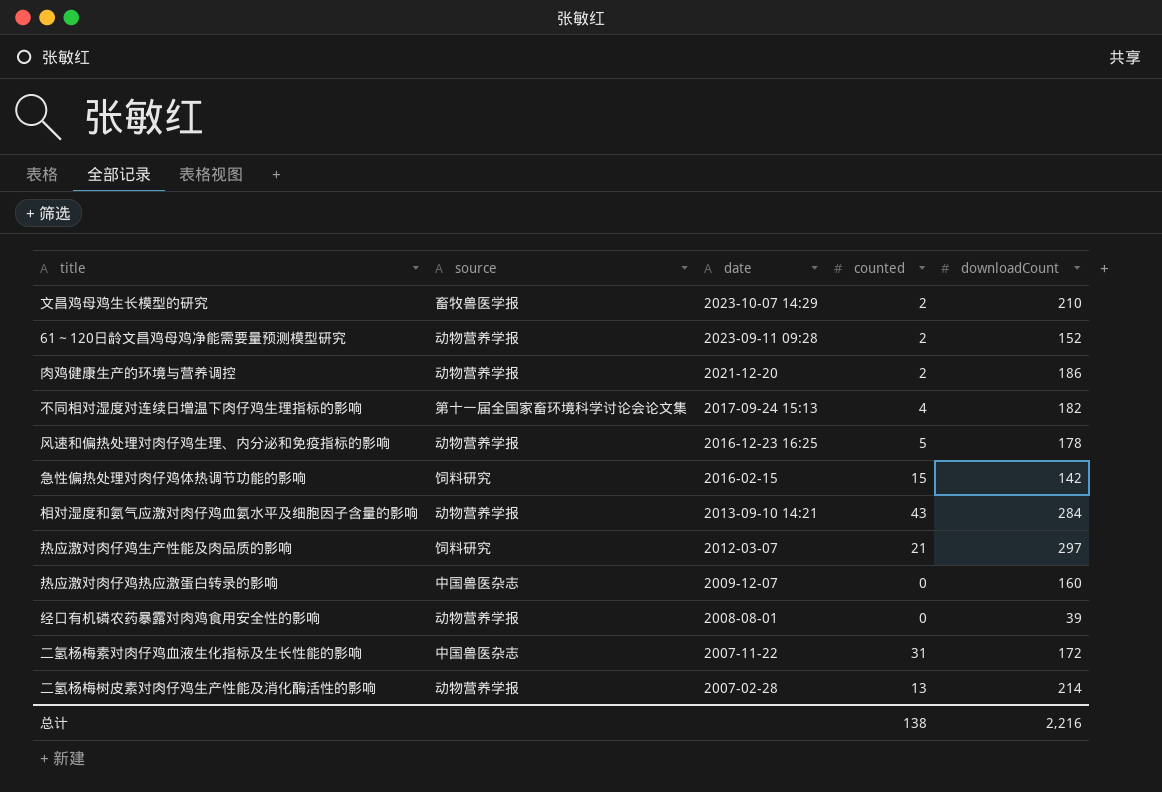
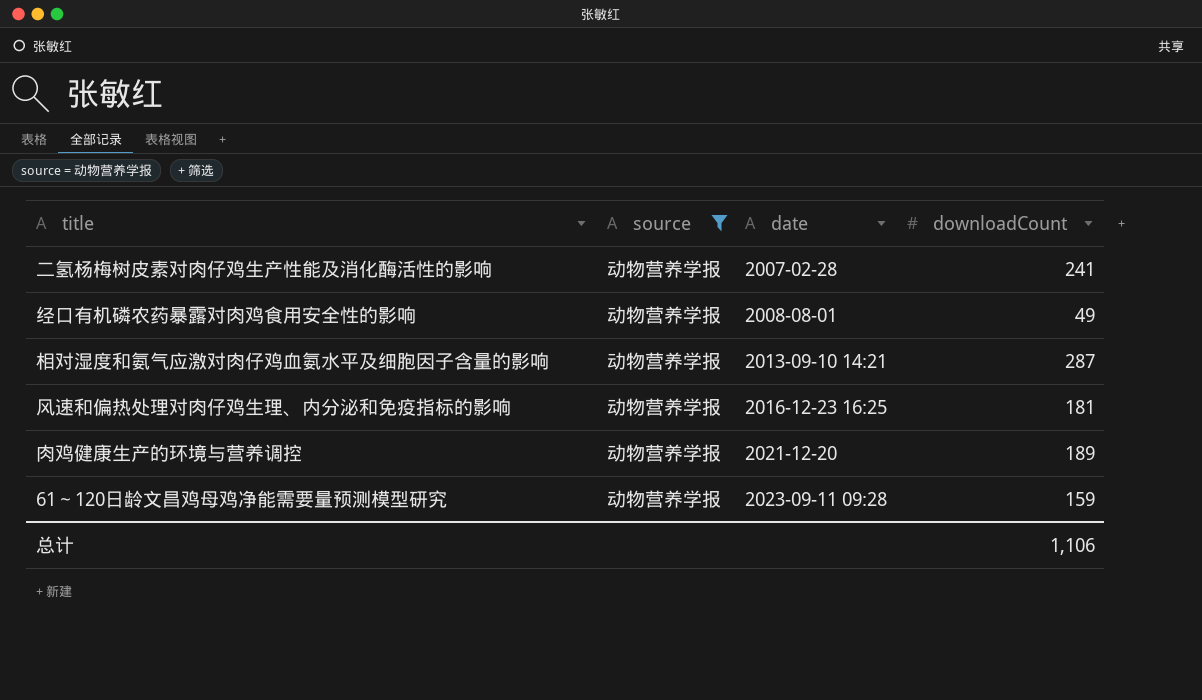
filter: none -> source = 动物营养学报
row order: date descending -> date ascending
column counted | position: 4 -> none
二氢杨梅树皮素对肉仔鸡生产性能及消化酶活性的影响 | downloadCount: 214 -> 241
经口有机磷农药暴露对肉鸡食用安全性的影响 | downloadCount: 39 -> 49
相对湿度和氨气应激对肉仔鸡血氨水平及细胞因子含量的影响 | downloadCount: 284 -> 287
风速和偏热处理对肉仔鸡生理、内分泌和免疫指标的影响 | downloadCount: 178 -> 181
肉鸡健康生产的环境与营养调控 | downloadCount: 186 -> 189
61～120日龄文昌鸡母鸡净能需要量预测模型研究 | downloadCount: 152 -> 159
总计 | downloadCount: 2,216 -> 1,106

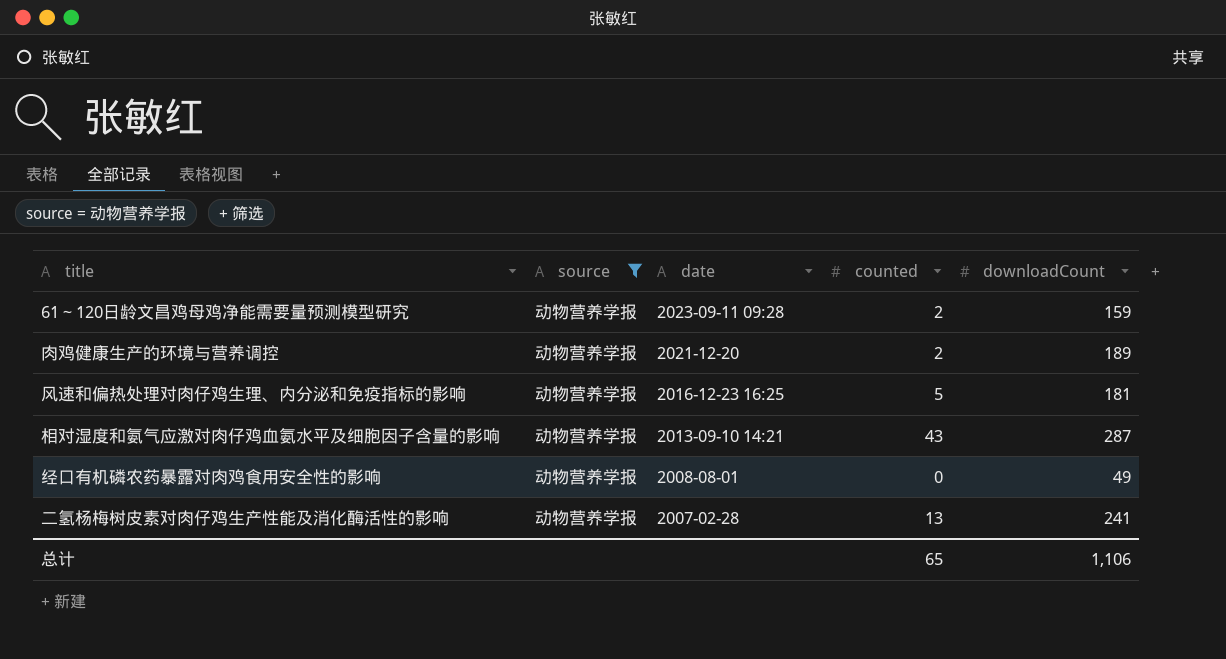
row order: date ascending -> date descending
column counted | position: none -> 4

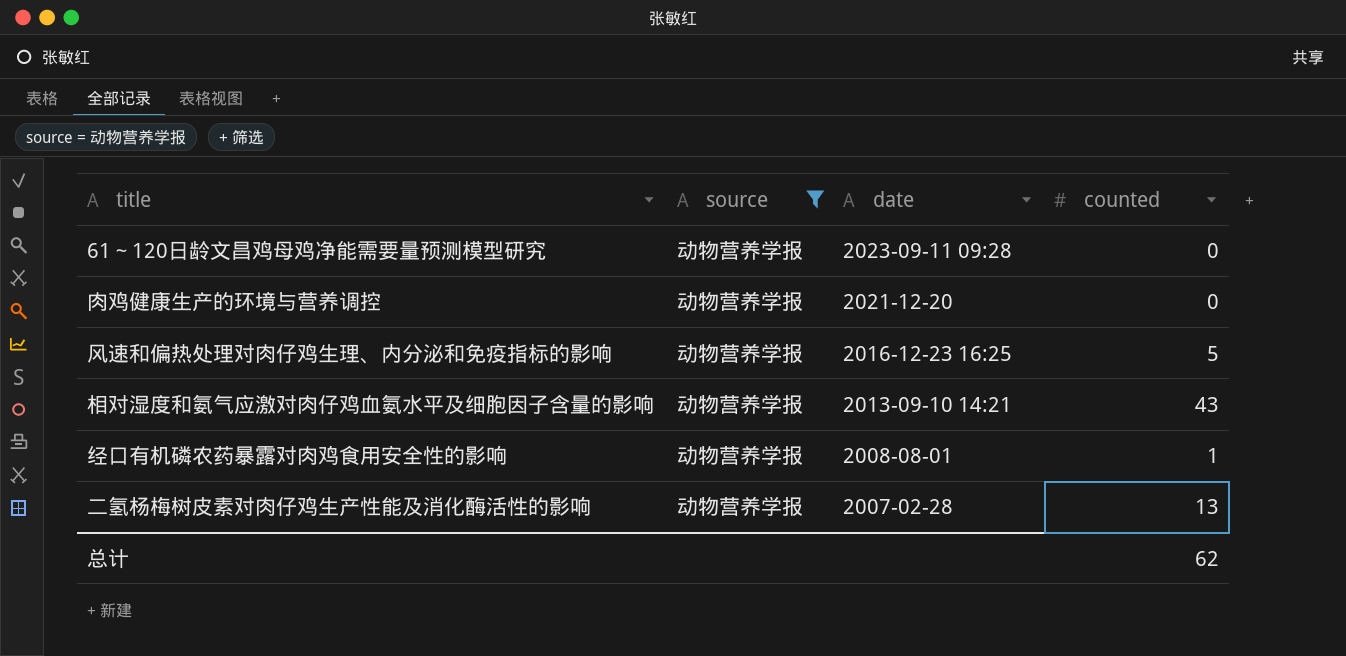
column downloadCount | position: 5 -> none
61～120日龄文昌鸡母鸡净能需要量预测模型研究 | counted: 2 -> 0
肉鸡健康生产的环境与营养调控 | counted: 2 -> 0
经口有机磷农药暴露对肉鸡食用安全性的影响 | counted: 0 -> 1
总计 | counted: 65 -> 62

